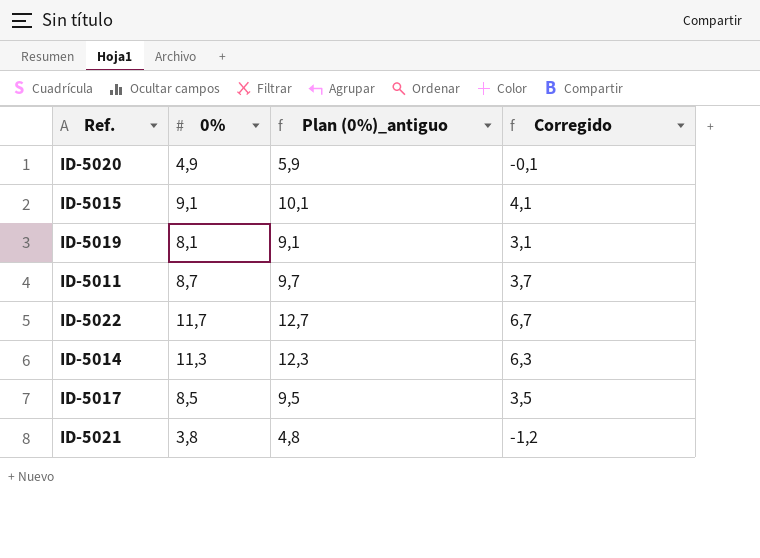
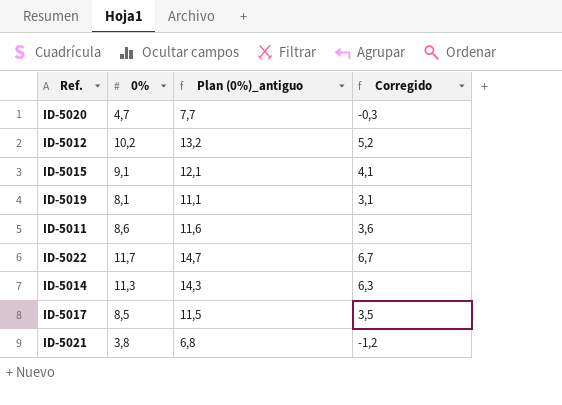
column Plan (0%)_antiguo | formula: [0%] + 1 -> [0%] + 3
ID-5020 | 0%: 4,9 -> 4,7
ID-5020 | Corregido: -0,1 -> -0,3
row ID-5012: none -> 10,2 | 13,2 | 5,2
ID-5011 | 0%: 8,7 -> 8,6
ID-5011 | Corregido: 3,7 -> 3,6

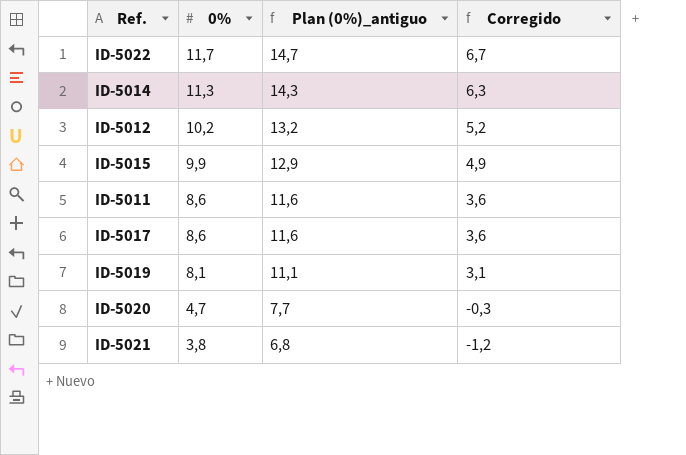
row order: none -> 0% descending
ID-5015 | 0%: 9,1 -> 9,9
ID-5015 | Plan (0%)_antiguo: 12,1 -> 12,9
ID-5015 | Corregido: 4,1 -> 4,9
ID-5017 | 0%: 8,5 -> 8,6
ID-5017 | Plan (0%)_antiguo: 11,5 -> 11,6
ID-5017 | Corregido: 3,5 -> 3,6

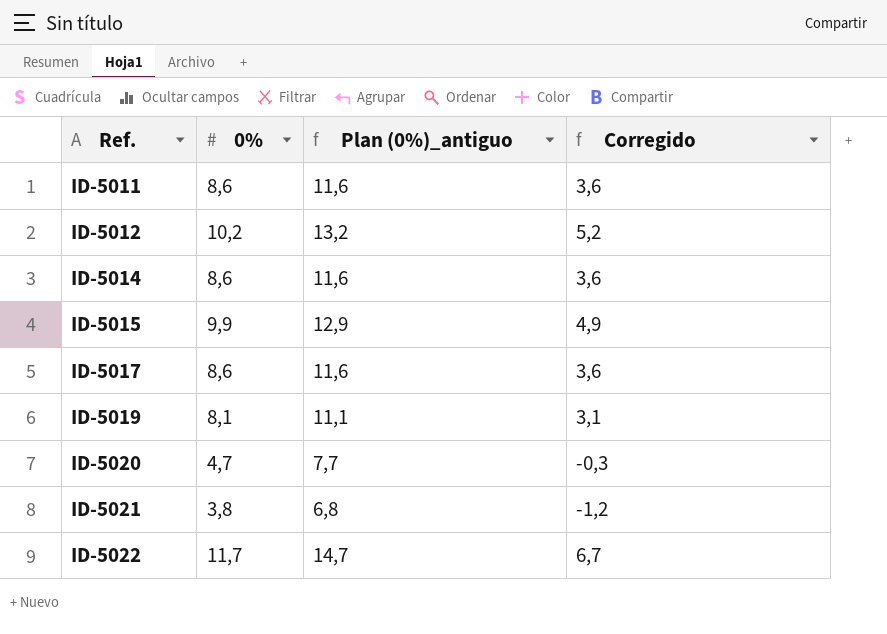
row order: 0% descending -> Ref. ascending
ID-5014 | 0%: 11,3 -> 8,6
ID-5014 | Plan (0%)_antiguo: 14,3 -> 11,6
ID-5014 | Corregido: 6,3 -> 3,6

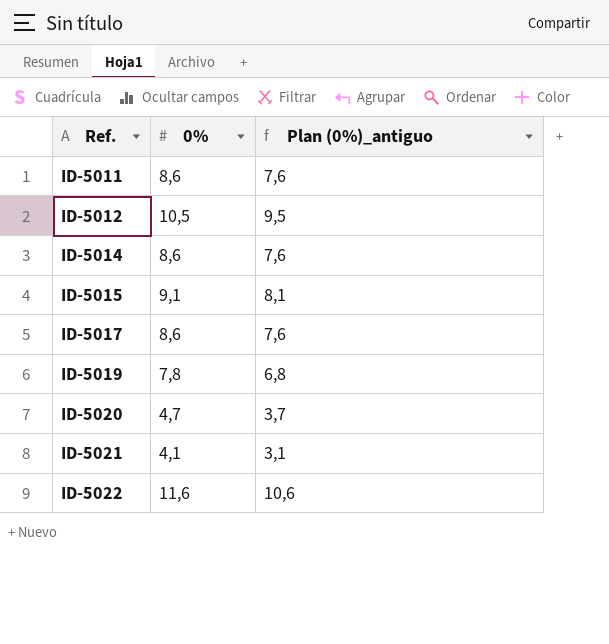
column Corregido | formula: [0%] - 5 -> none
column Plan (0%)_antiguo | formula: [0%] + 3 -> [0%] - 1
ID-5012 | 0%: 10,2 -> 10,5
ID-5015 | 0%: 9,9 -> 9,1
ID-5019 | 0%: 8,1 -> 7,8
ID-5021 | 0%: 3,8 -> 4,1
ID-5022 | 0%: 11,7 -> 11,6

